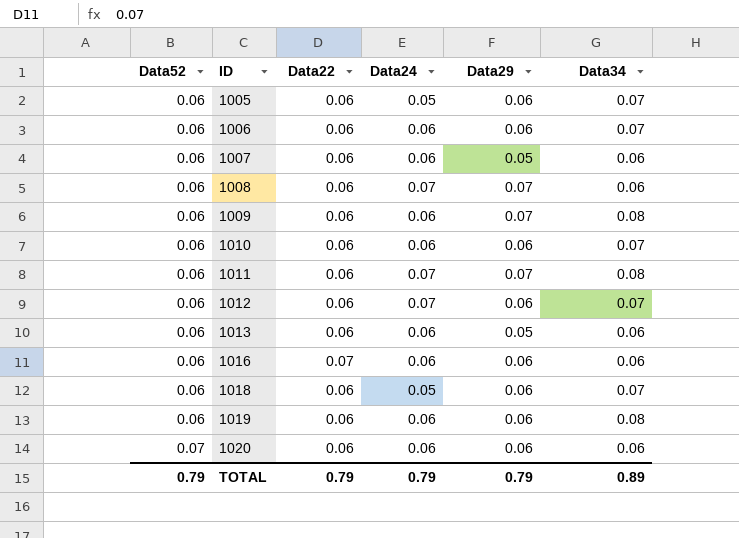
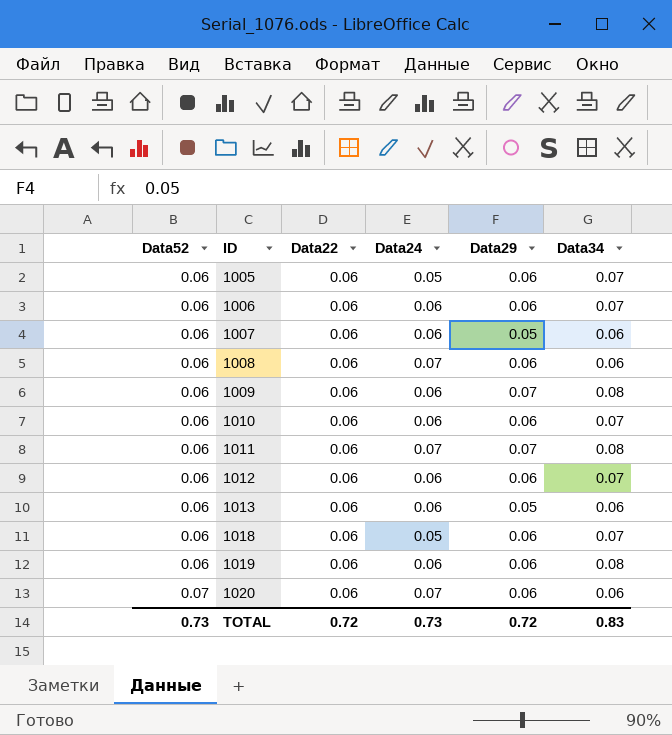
row 1016: 0.06 | 0.07 | 0.06 | 0.06 | 0.06 -> none
1008 | Data29: 0.07 -> 0.06
1012 | Data24: 0.07 -> 0.06
1020 | Data24: 0.06 -> 0.07
TOTAL | Data52: 0.79 -> 0.73
TOTAL | Data22: 0.79 -> 0.72
TOTAL | Data24: 0.79 -> 0.73
TOTAL | Data29: 0.79 -> 0.72
TOTAL | Data34: 0.89 -> 0.83

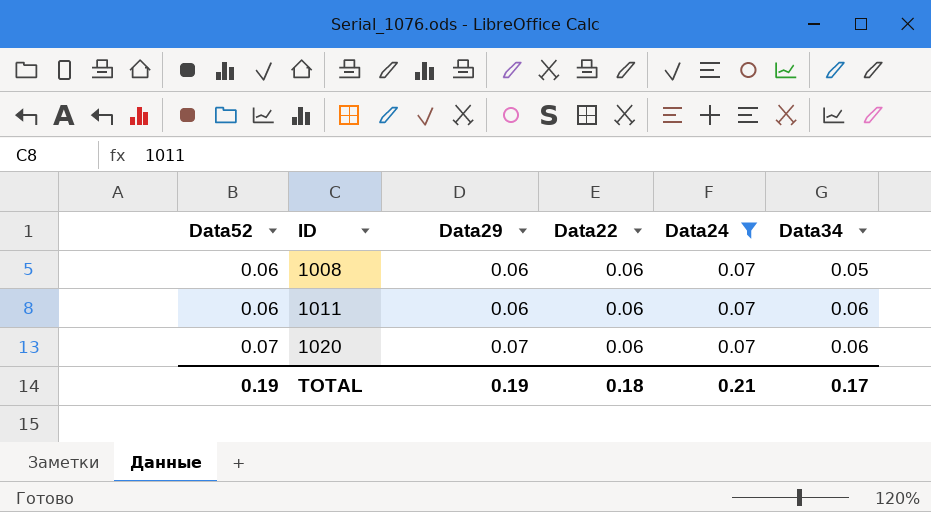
filter: none -> Data24 = 0.07
column Data29 | position: 5 -> 3
1008 | Data34: 0.06 -> 0.05
1011 | Data29: 0.07 -> 0.06
1011 | Data34: 0.08 -> 0.06
1020 | Data29: 0.06 -> 0.07
TOTAL | Data52: 0.73 -> 0.19
TOTAL | Data29: 0.72 -> 0.19
TOTAL | Data22: 0.72 -> 0.18
TOTAL | Data24: 0.73 -> 0.21
TOTAL | Data34: 0.83 -> 0.17

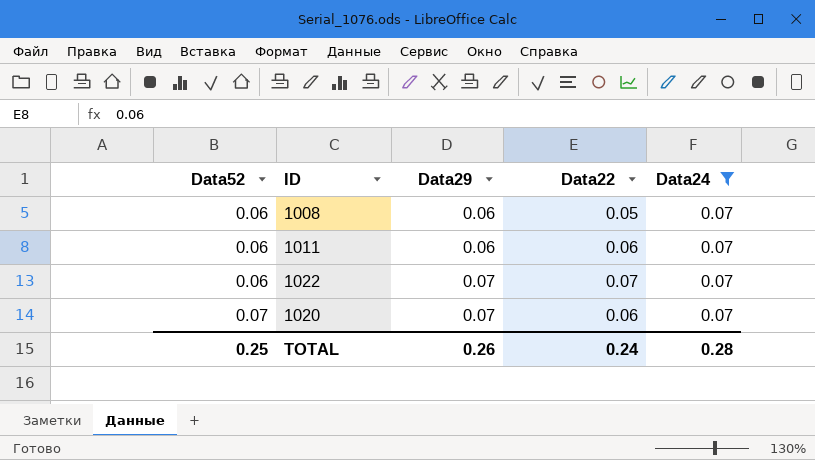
column Data34 | position: 6 -> none
1008 | Data22: 0.06 -> 0.05
row 1022: none -> 0.06 | 0.07 | 0.07 | 0.07
TOTAL | Data52: 0.19 -> 0.25
TOTAL | Data29: 0.19 -> 0.26
TOTAL | Data22: 0.18 -> 0.24
TOTAL | Data24: 0.21 -> 0.28

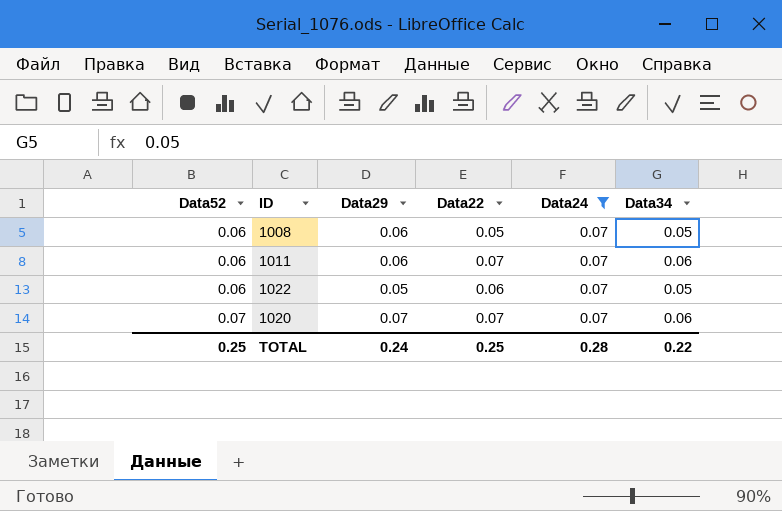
column Data34 | position: none -> 6
1011 | Data22: 0.06 -> 0.07
1022 | Data29: 0.07 -> 0.05
1022 | Data22: 0.07 -> 0.06
1020 | Data22: 0.06 -> 0.07
TOTAL | Data29: 0.26 -> 0.24
TOTAL | Data22: 0.24 -> 0.25

